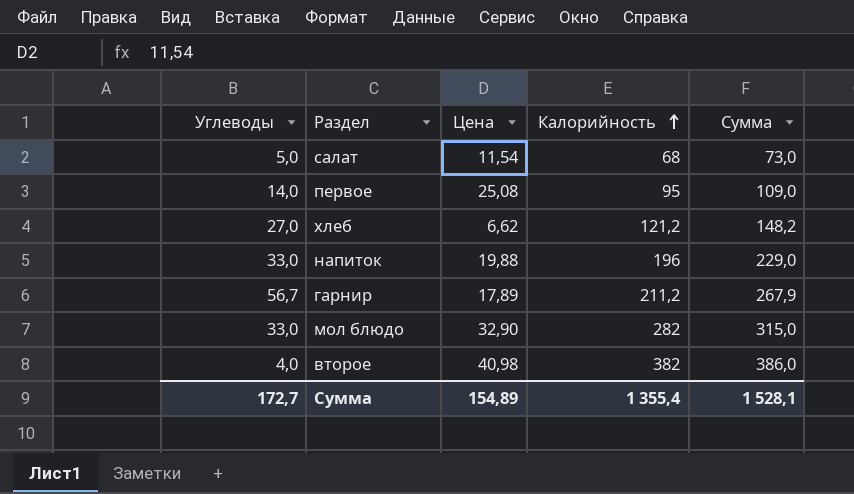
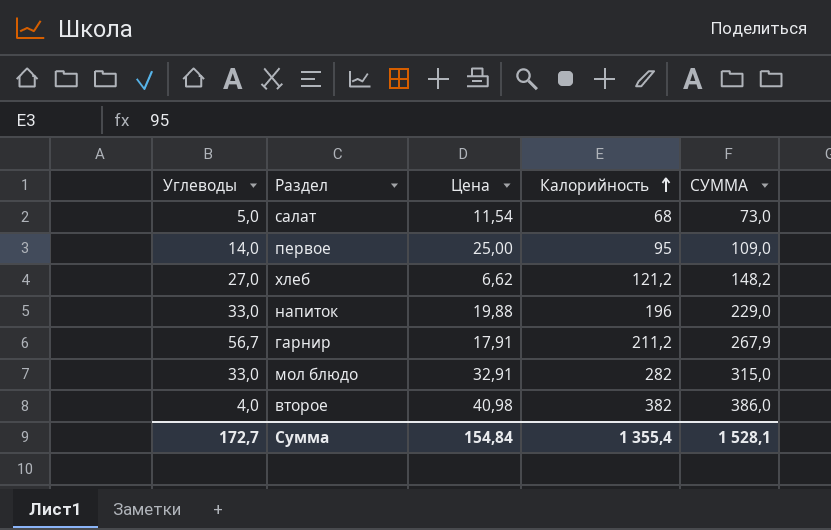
column name: Сумма -> СУММА
первое | Цена: 25,08 -> 25,00
гарнир | Цена: 17,89 -> 17,91
мол блюдо | Цена: 32,90 -> 32,91
Сумма | Цена: 154,89 -> 154,84

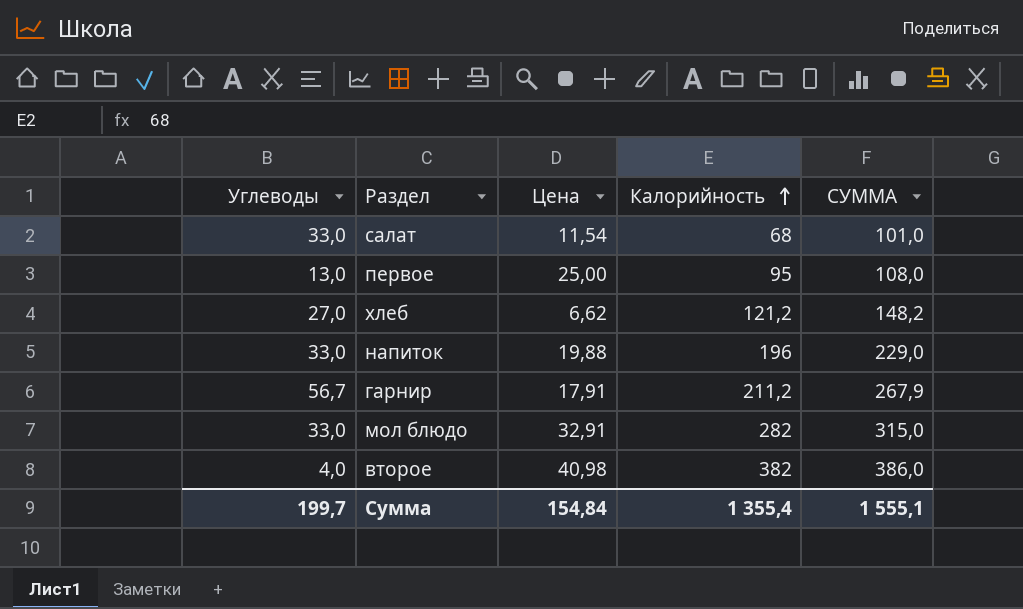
салат | Углеводы: 5,0 -> 33,0
салат | СУММА: 73,0 -> 101,0
первое | Углеводы: 14,0 -> 13,0
первое | СУММА: 109,0 -> 108,0
Сумма | Углеводы: 172,7 -> 199,7
Сумма | СУММА: 1 528,1 -> 1 555,1

